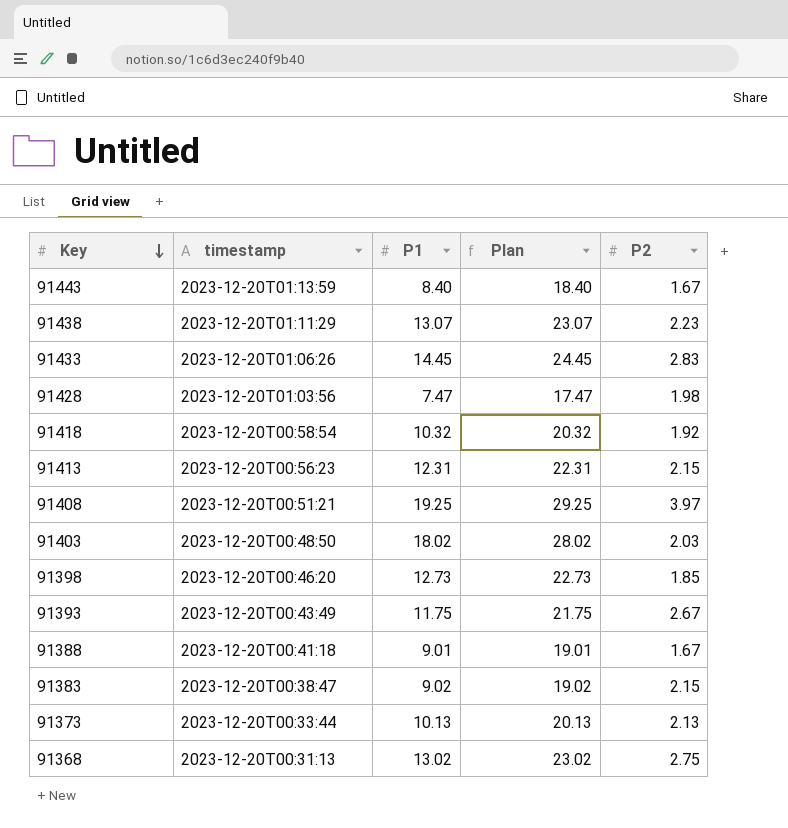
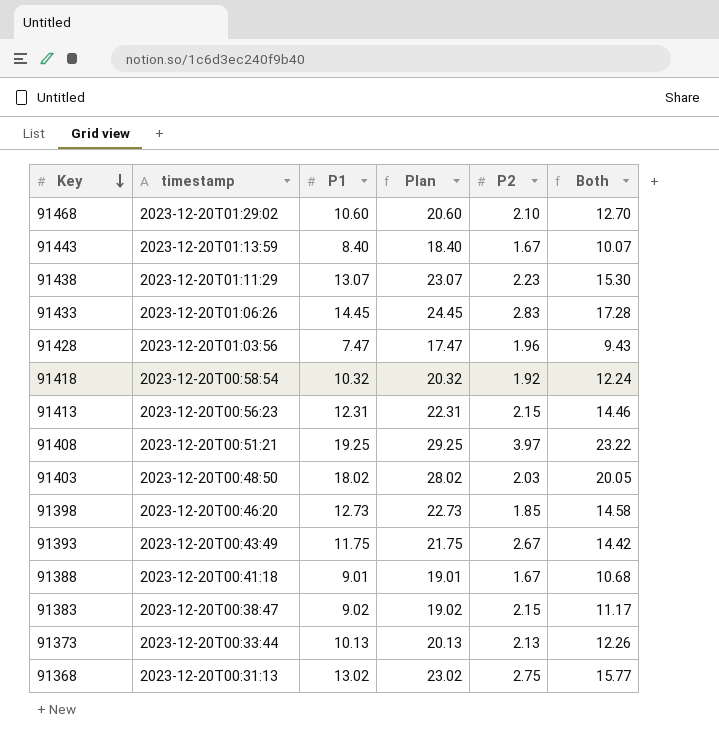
column Both | formula: none -> [P1] + [P2]
row 91468: none -> 2023-12-20T01:29:02 | 10.60 | 20.60 | 2.10 | 12.70
91428 | P2: 1.98 -> 1.96

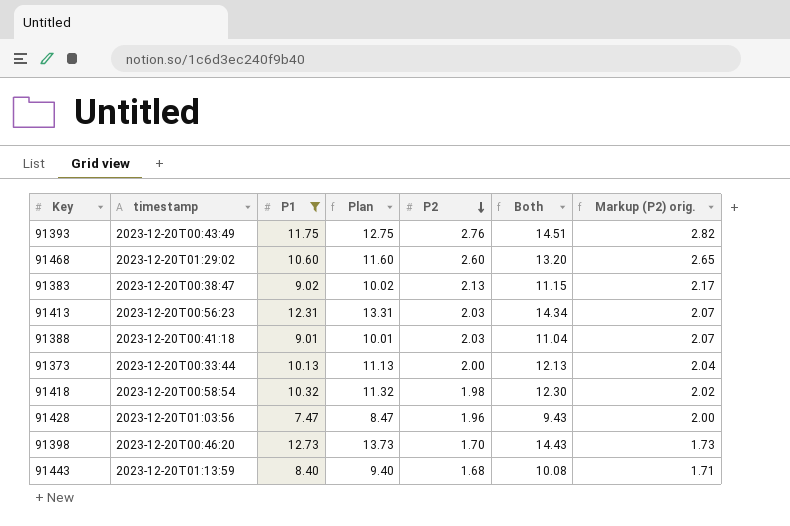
filter: none -> P1 <= 12.73
row order: Key descending -> P2 descending
column Plan | formula: [P1] + 10 -> [P1] + 1
column Markup (P2) orig. | formula: none -> [P2] * 1.02
91393 | P2: 2.67 -> 2.76
91393 | Both: 14.42 -> 14.51
91468 | P2: 2.10 -> 2.60
91468 | Both: 12.70 -> 13.20
91383 | P2: 2.15 -> 2.13
91383 | Both: 11.17 -> 11.15
91413 | P2: 2.15 -> 2.03
91413 | Both: 14.46 -> 14.34
91388 | P2: 1.67 -> 2.03
91388 | Both: 10.68 -> 11.04
91373 | P2: 2.13 -> 2.00
91373 | Both: 12.26 -> 12.13
91418 | P2: 1.92 -> 1.98
91418 | Both: 12.24 -> 12.30
91398 | P2: 1.85 -> 1.70
91398 | Both: 14.58 -> 14.43
91443 | P2: 1.67 -> 1.68
91443 | Both: 10.07 -> 10.08

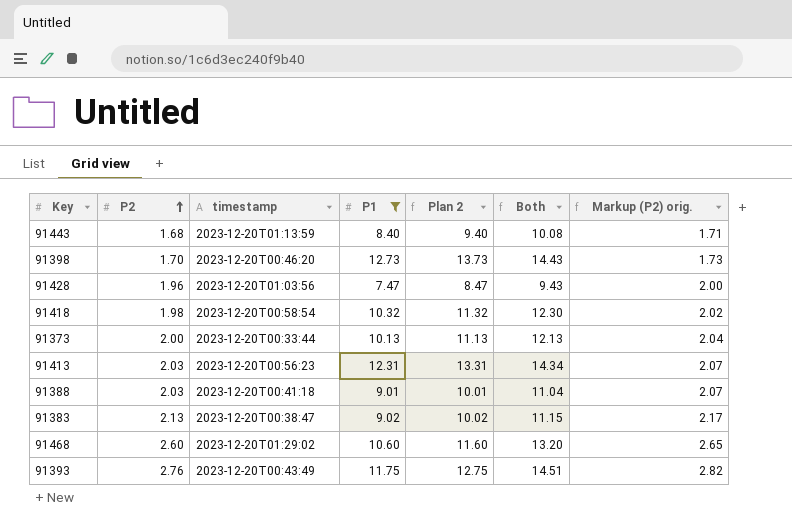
row order: P2 descending -> P2 ascending
column P2 | position: 5 -> 2
column name: Plan -> Plan 2

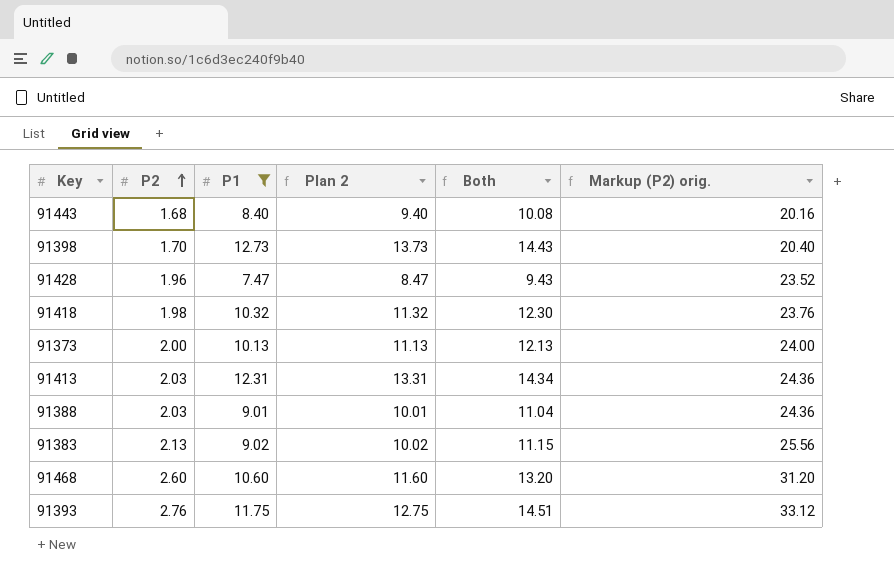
column timestamp | position: 3 -> none
column Markup (P2) orig. | formula: [P2] * 1.02 -> [P2] * 12

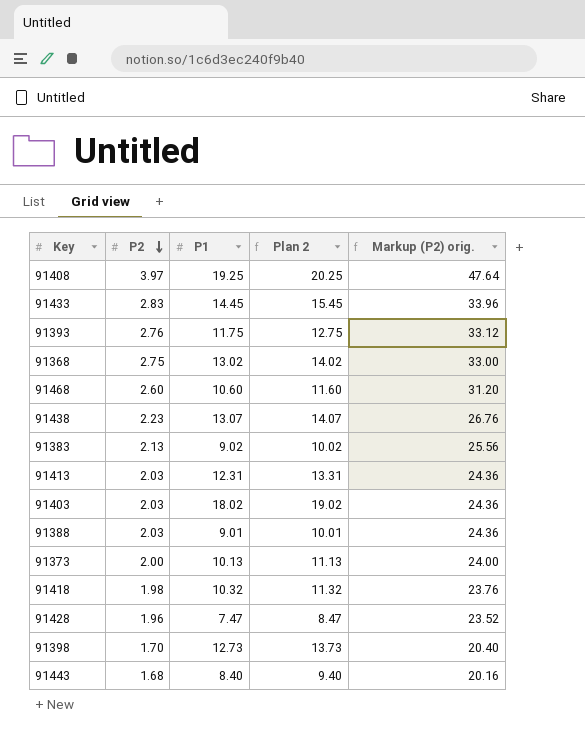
filter: P1 <= 12.73 -> none
row order: P2 ascending -> P2 descending
column Both | formula: [P2] + [P1] -> none

